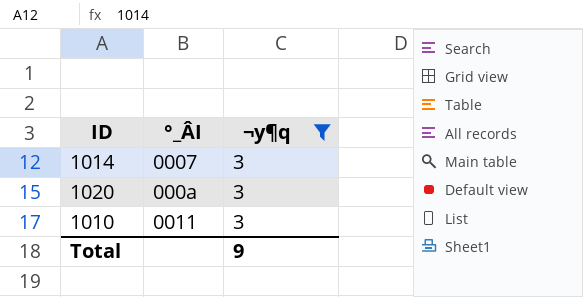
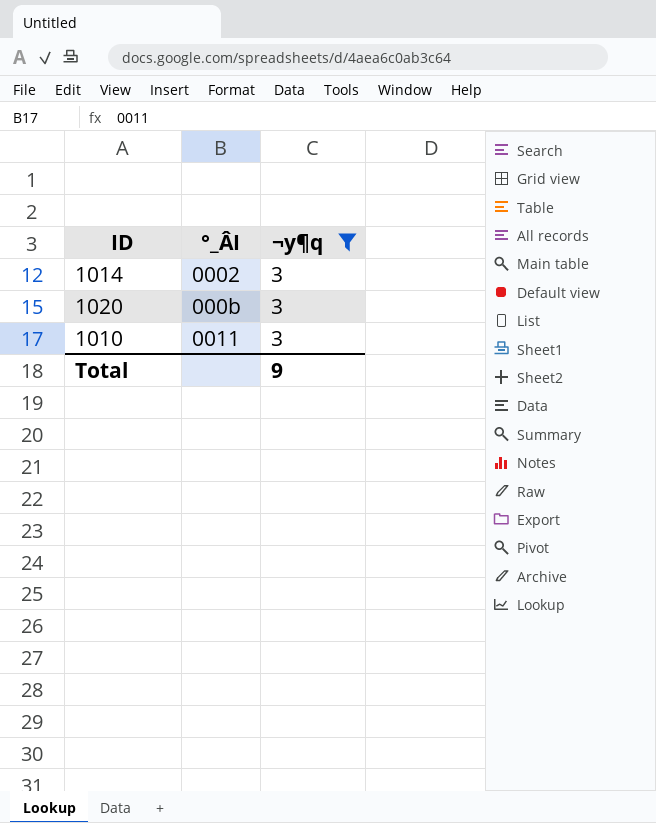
1014 | °_ÂI: 0007 -> 0002
1020 | °_ÂI: 000a -> 000b

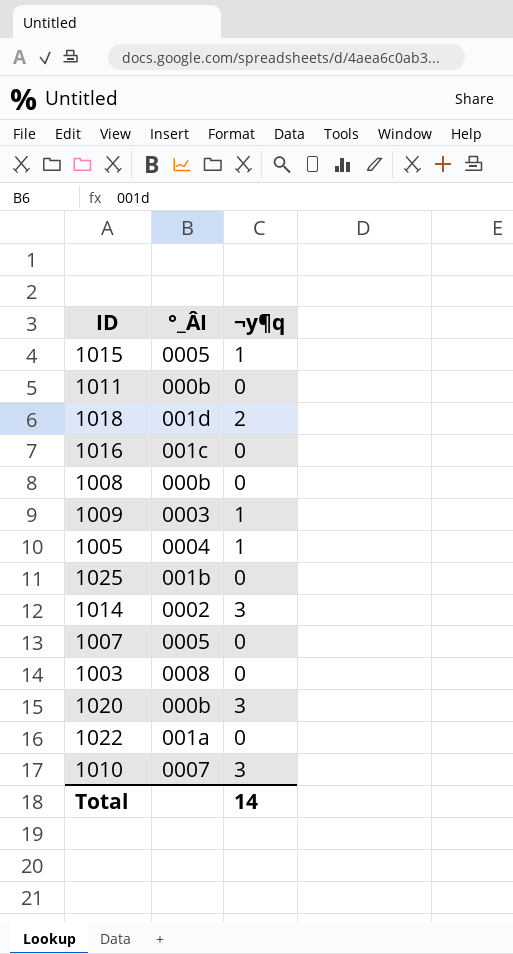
filter: ¬y¶q = 3 -> none
1010 | °_ÂI: 0011 -> 0007
Total | ¬y¶q: 9 -> 14

